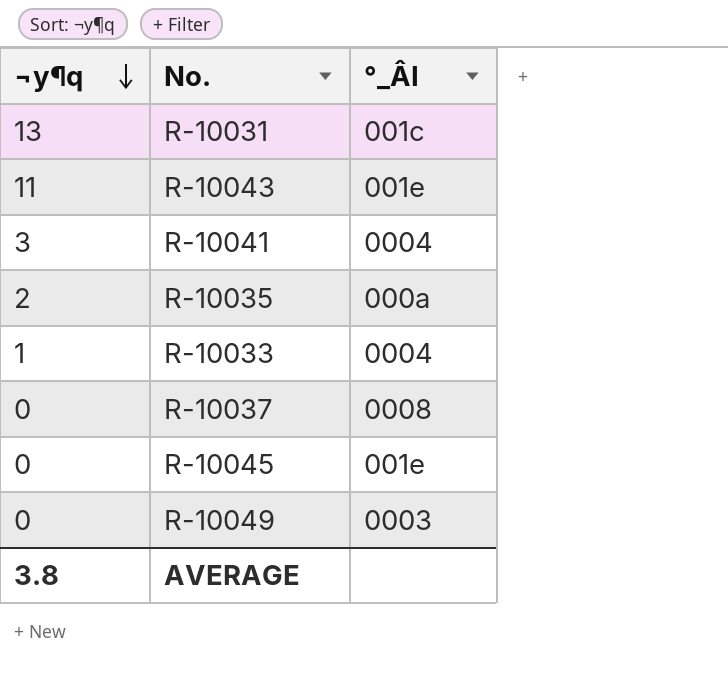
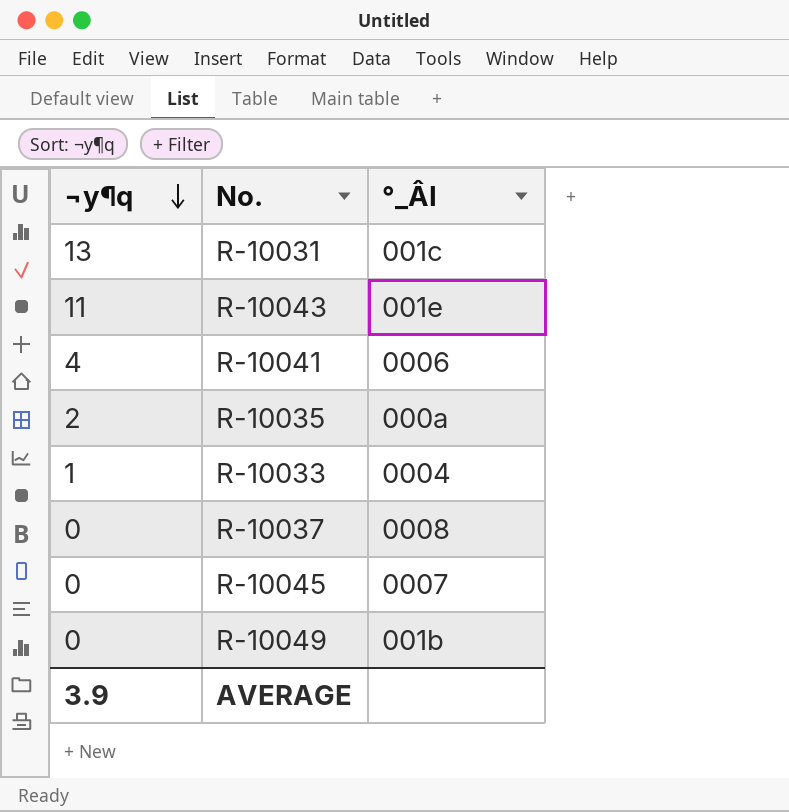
R-10041 | ¬y¶q: 3 -> 4
R-10041 | °_ÂI: 0004 -> 0006
R-10045 | °_ÂI: 001e -> 0007
R-10049 | °_ÂI: 0003 -> 001b
AVERAGE | ¬y¶q: 3.8 -> 3.9

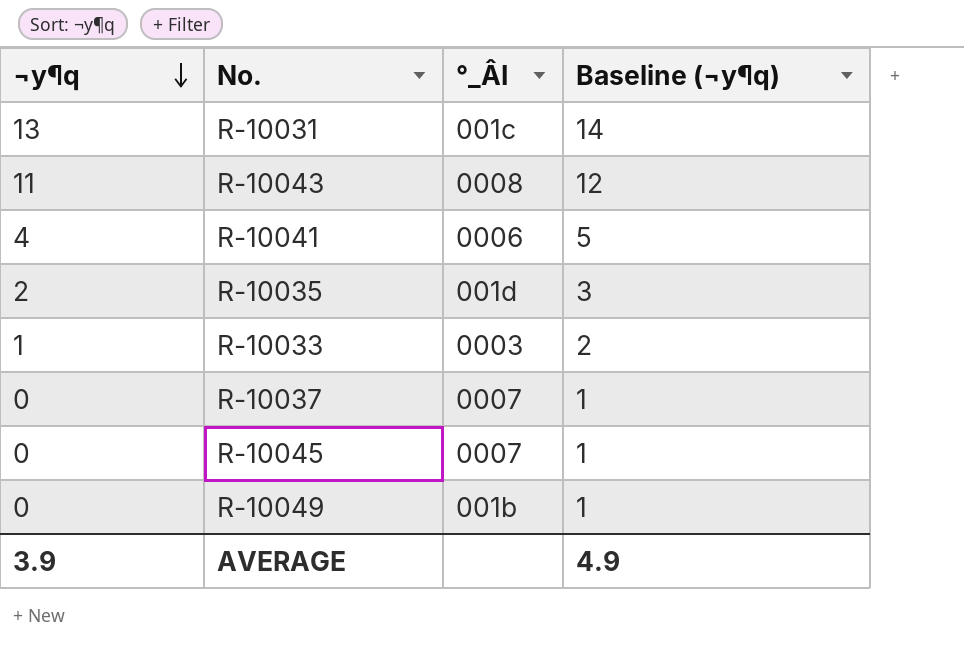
column Baseline (¬y¶q) | formula: none -> [¬y¶q] + 1
R-10043 | °_ÂI: 001e -> 0008
R-10035 | °_ÂI: 000a -> 001d
R-10033 | °_ÂI: 0004 -> 0003
R-10037 | °_ÂI: 0008 -> 0007

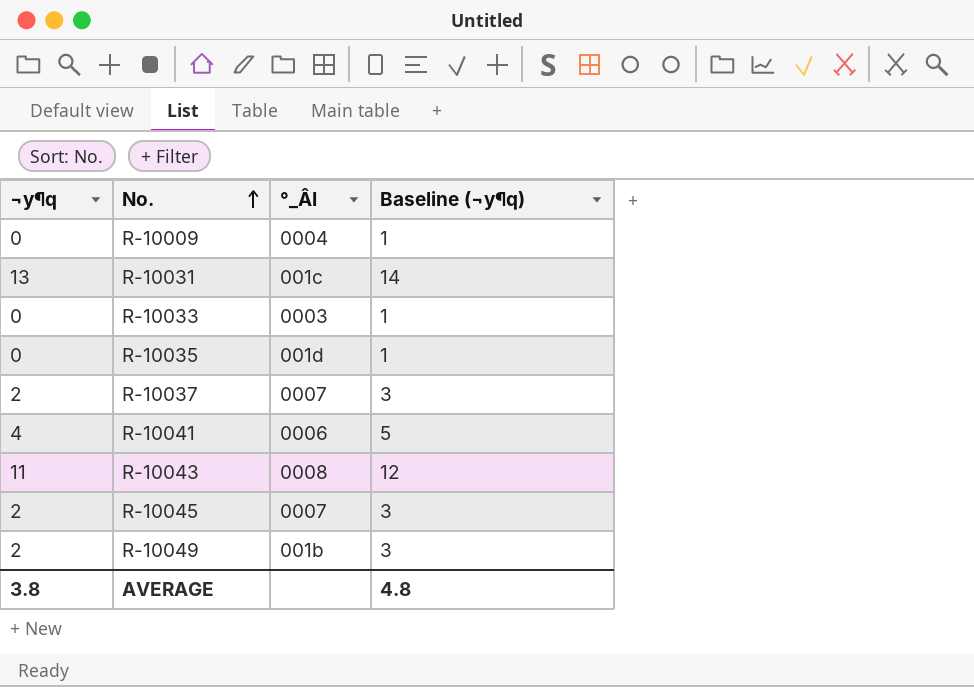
row order: ¬y¶q descending -> No. ascending
row R-10009: none -> 0 | 0004 | 1
R-10033 | ¬y¶q: 1 -> 0
R-10033 | Baseline (¬y¶q): 2 -> 1
R-10035 | ¬y¶q: 2 -> 0
R-10035 | Baseline (¬y¶q): 3 -> 1
R-10037 | ¬y¶q: 0 -> 2
R-10037 | Baseline (¬y¶q): 1 -> 3
R-10045 | ¬y¶q: 0 -> 2
R-10045 | Baseline (¬y¶q): 1 -> 3
R-10049 | ¬y¶q: 0 -> 2
R-10049 | Baseline (¬y¶q): 1 -> 3
AVERAGE | ¬y¶q: 3.9 -> 3.8
AVERAGE | Baseline (¬y¶q): 4.9 -> 4.8

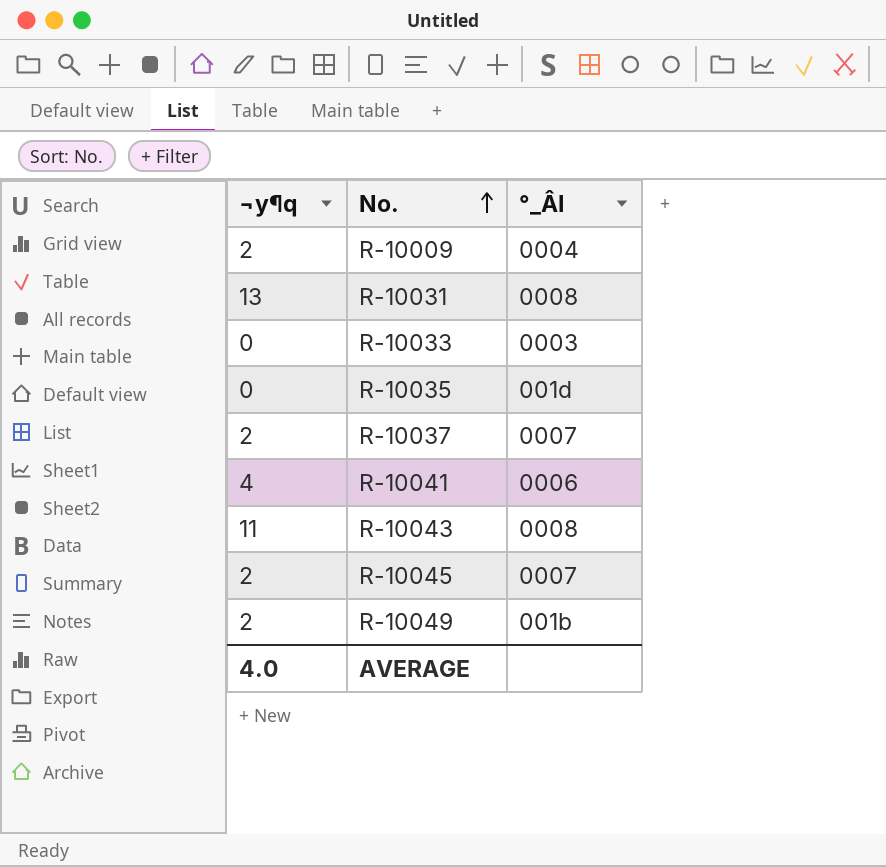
column Baseline (¬y¶q) | formula: [¬y¶q] + 1 -> none
R-10009 | ¬y¶q: 0 -> 2
R-10031 | °_ÂI: 001c -> 0008
AVERAGE | ¬y¶q: 3.8 -> 4.0

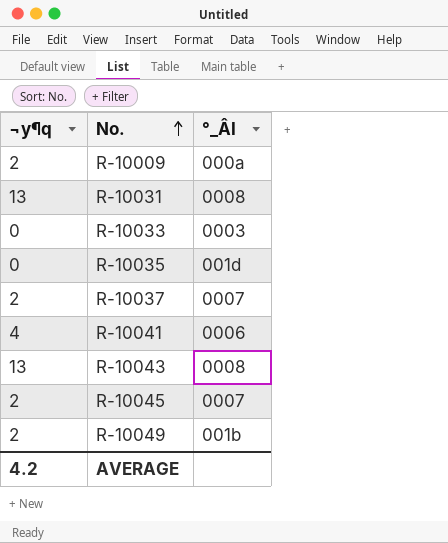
R-10009 | °_ÂI: 0004 -> 000a
R-10043 | ¬y¶q: 11 -> 13
AVERAGE | ¬y¶q: 4.0 -> 4.2

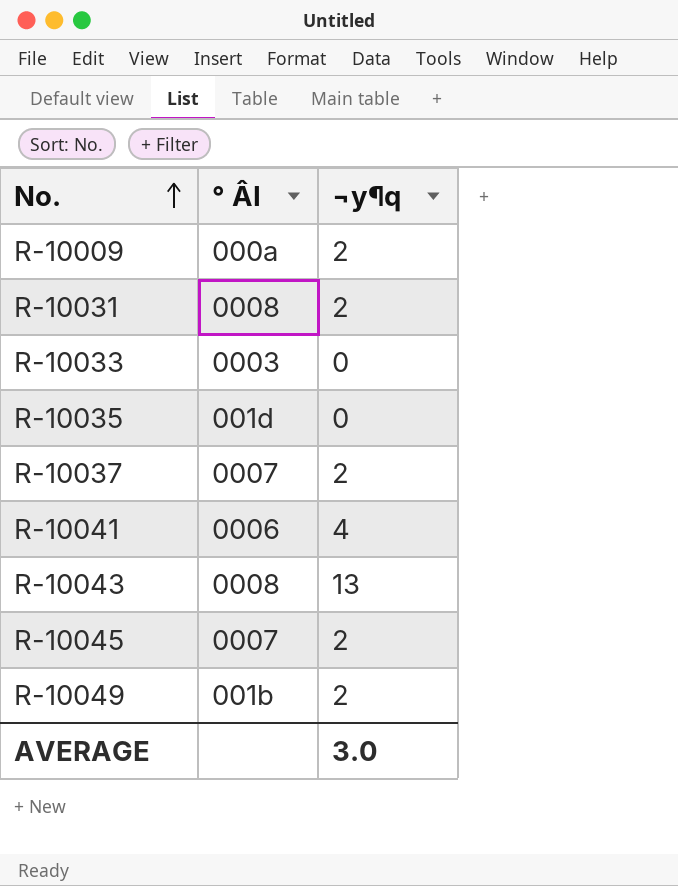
column name: °_ÂI -> ° ÂI
column ¬y¶q | position: 1 -> 3
R-10031 | ¬y¶q: 13 -> 2
AVERAGE | ¬y¶q: 4.2 -> 3.0

